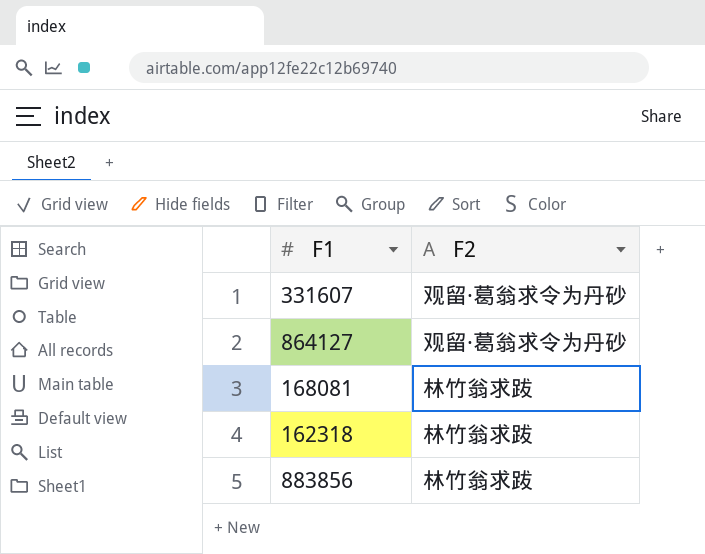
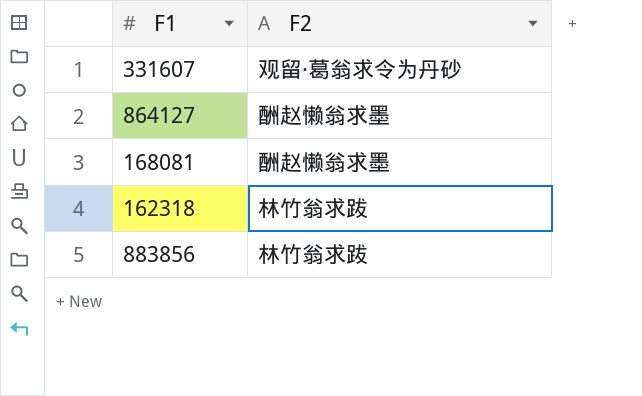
864127 | F2: 观留·葛翁求令为丹砂 -> 酬赵懒翁求墨
168081 | F2: 林竹翁求跋 -> 酬赵懒翁求墨

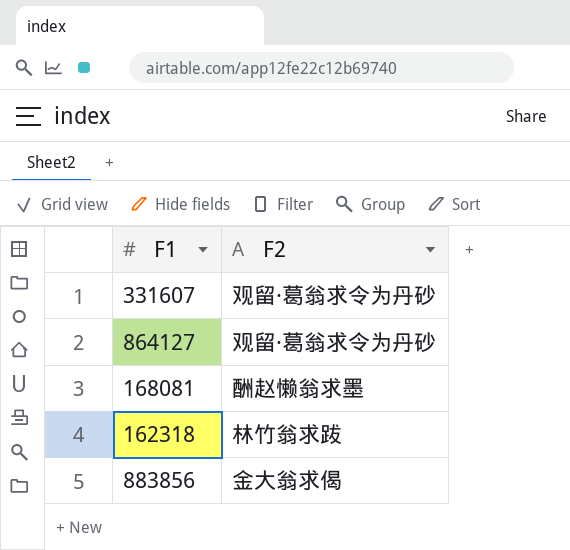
864127 | F2: 酬赵懒翁求墨 -> 观留·葛翁求令为丹砂
883856 | F2: 林竹翁求跋 -> 金大翁求偈

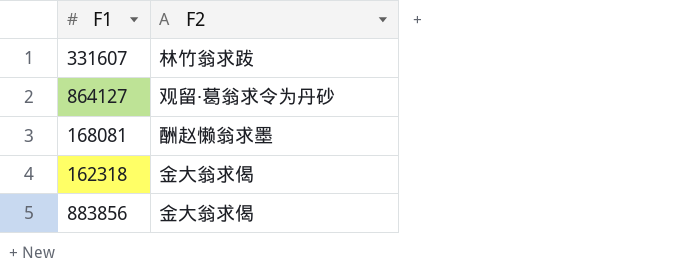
331607 | F2: 观留·葛翁求令为丹砂 -> 林竹翁求跋
162318 | F2: 林竹翁求跋 -> 金大翁求偈

